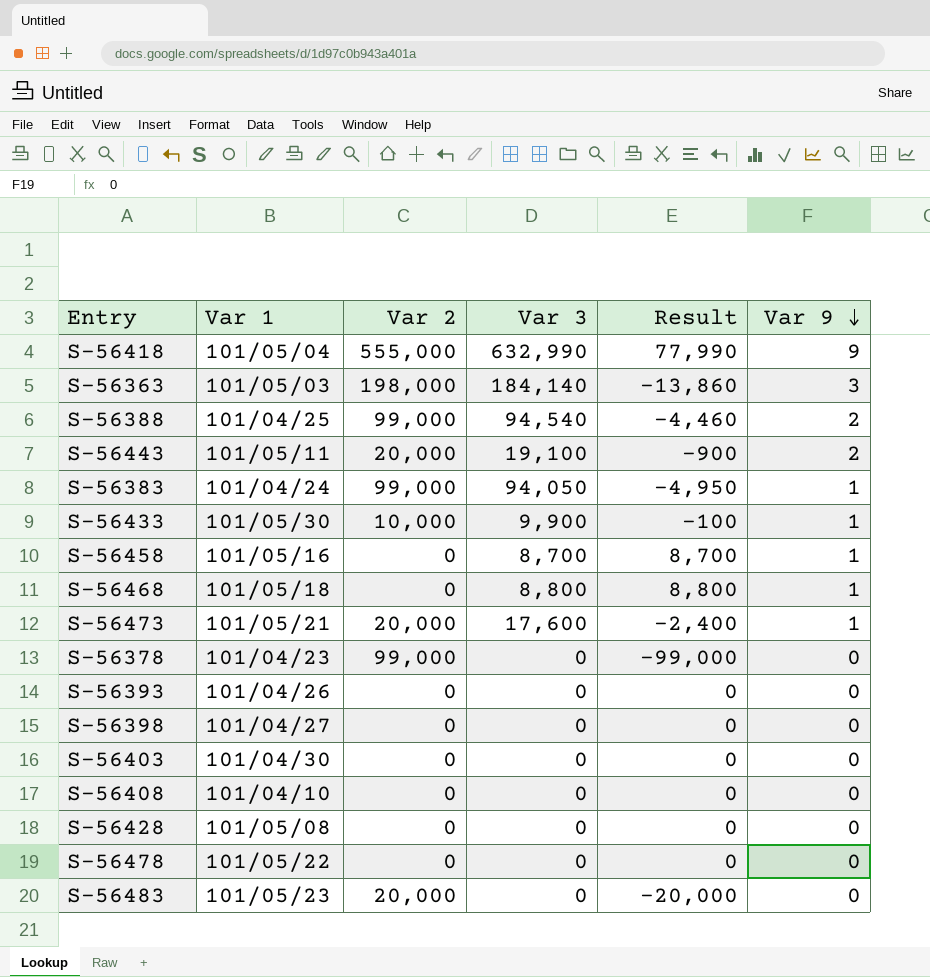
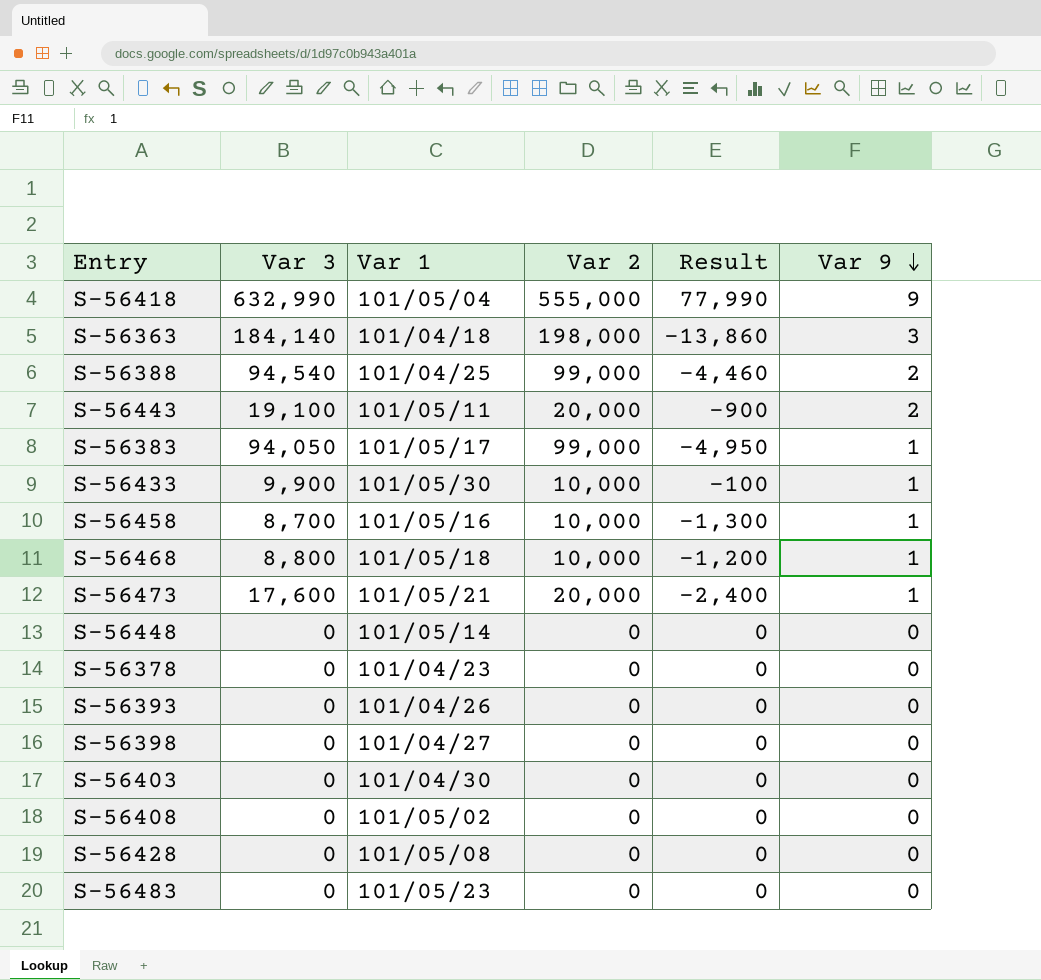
column Var 3 | position: 4 -> 2
row S-56478: 101/05/22 | 0 | 0 | 0 | 0 -> none
S-56363 | Var 1: 101/05/03 -> 101/04/18
S-56383 | Var 1: 101/04/24 -> 101/05/17
S-56458 | Var 2: 0 -> 10,000
S-56458 | Result: 8,700 -> -1,300
S-56468 | Var 2: 0 -> 10,000
S-56468 | Result: 8,800 -> -1,200
row S-56448: none -> 0 | 101/05/14 | 0 | 0 | 0
S-56378 | Var 2: 99,000 -> 0
S-56378 | Result: -99,000 -> 0
S-56408 | Var 1: 101/04/10 -> 101/05/02
S-56483 | Var 2: 20,000 -> 0
S-56483 | Result: -20,000 -> 0

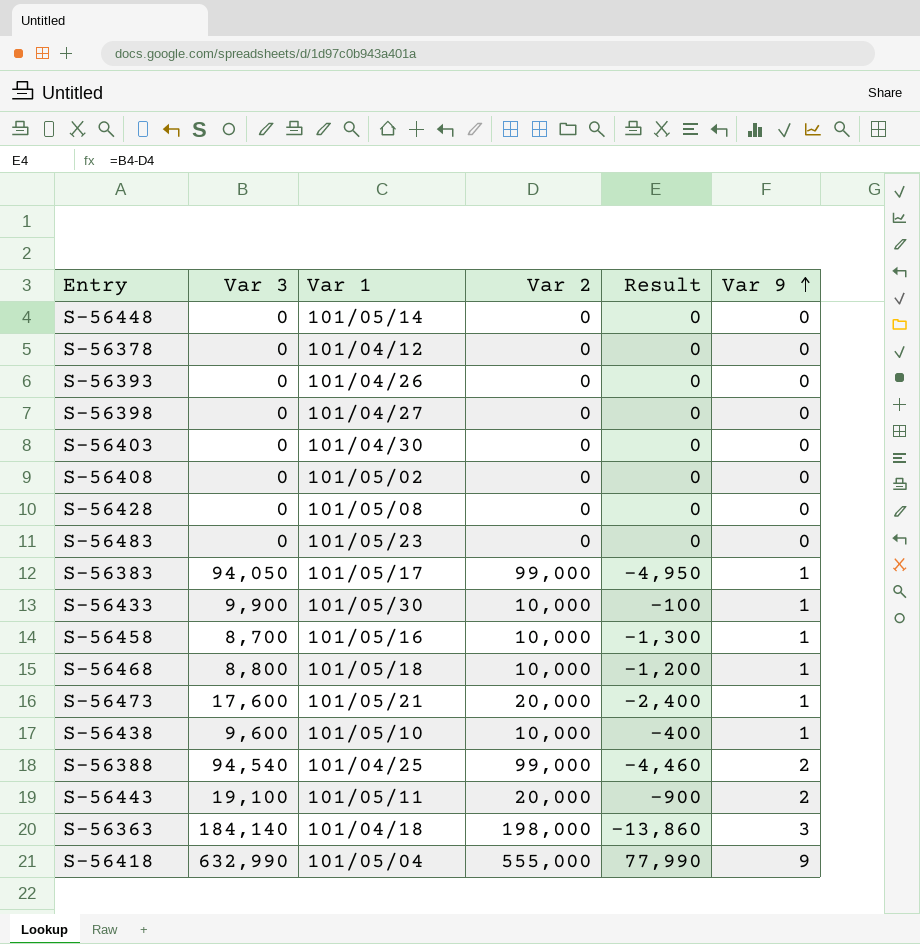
row order: Var 9 descending -> Var 9 ascending
S-56378 | Var 1: 101/04/23 -> 101/04/12
row S-56438: none -> 9,600 | 101/05/10 | 10,000 | -400 | 1

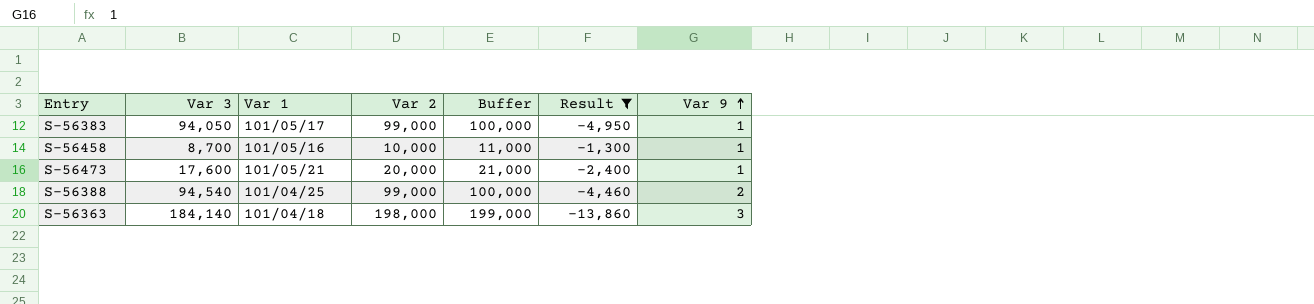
filter: none -> Result <= -1,300
column Buffer | formula: none -> [Var 2] + 1000

